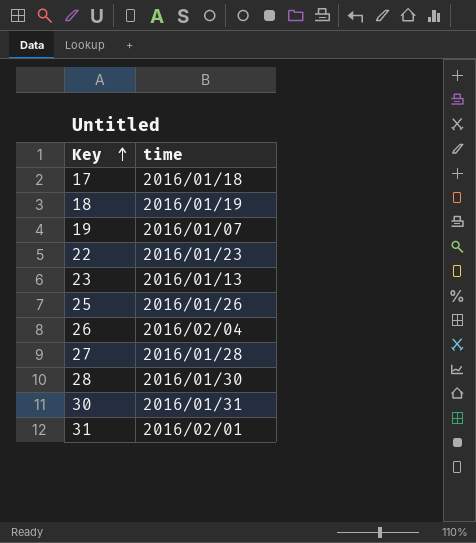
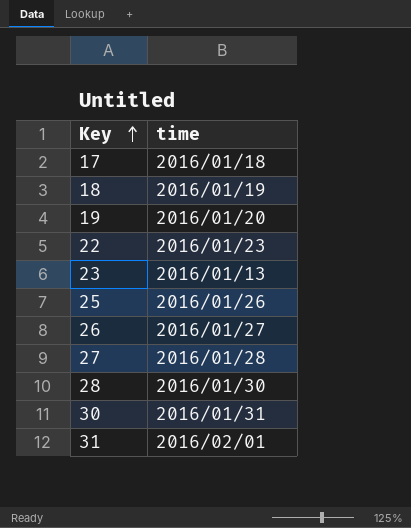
19 | time: 2016/01/07 -> 2016/01/20
26 | time: 2016/02/04 -> 2016/01/27

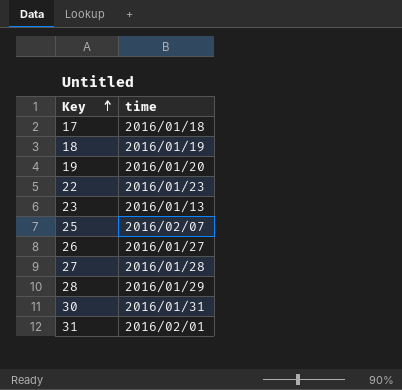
25 | time: 2016/01/26 -> 2016/02/07
28 | time: 2016/01/30 -> 2016/01/29

